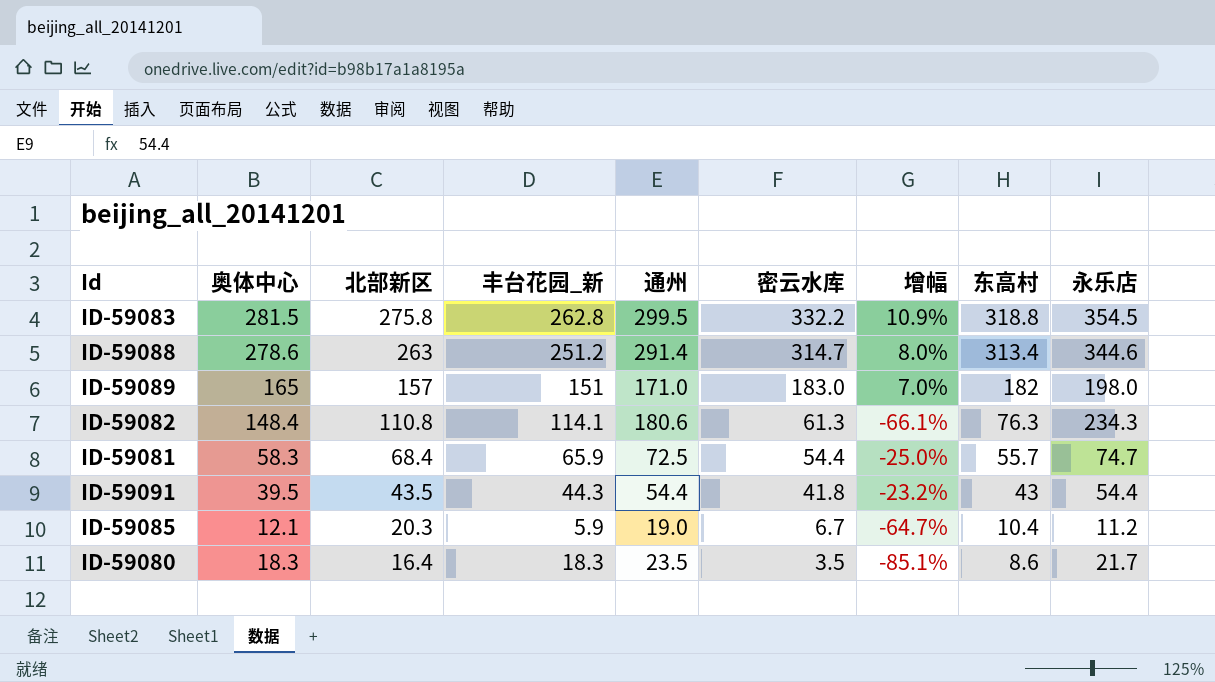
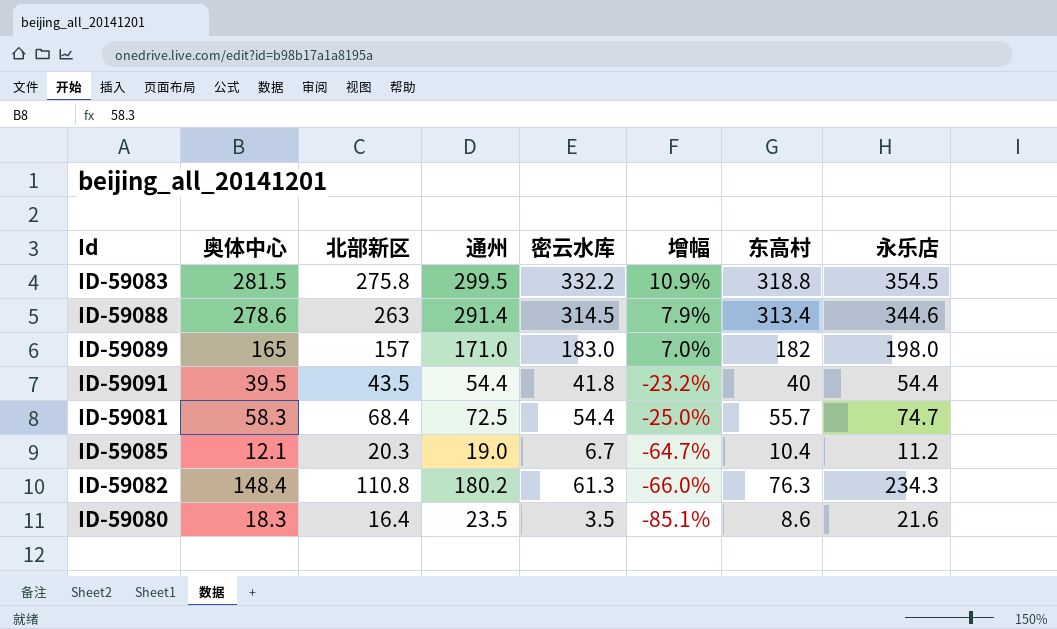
row order: 北部新区 descending -> 增幅 descending
column 丰台花园_新 | position: 4 -> none
ID-59088 | 密云水库: 314.7 -> 314.5
ID-59088 | 增幅: 8.0% -> 7.9%
ID-59091 | 东高村: 43 -> 40
ID-59082 | 通州: 180.6 -> 180.2
ID-59082 | 增幅: -66.1% -> -66.0%
ID-59080 | 永乐店: 21.7 -> 21.6

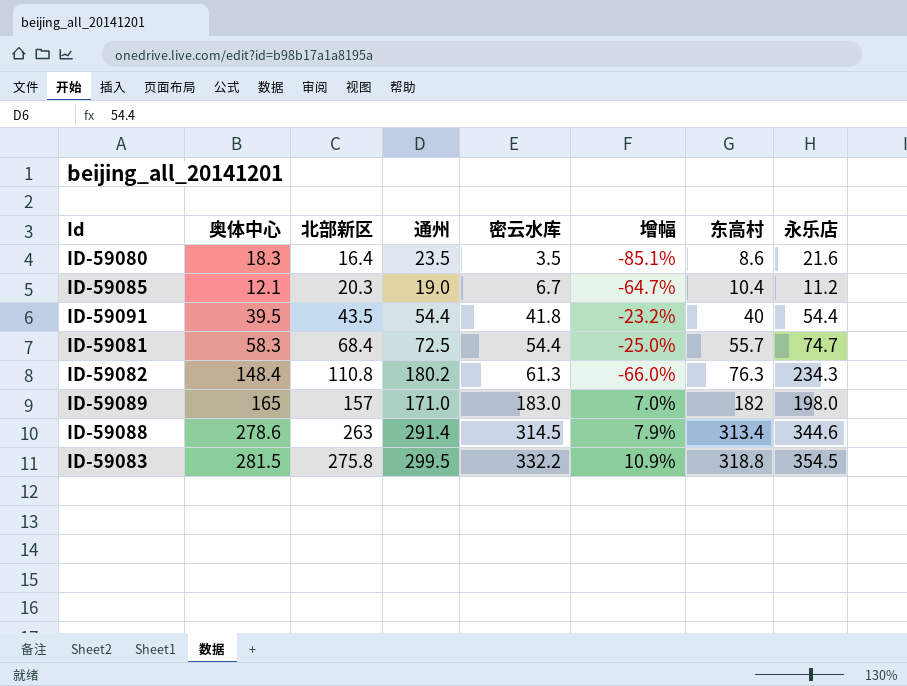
row order: 增幅 descending -> 北部新区 ascending

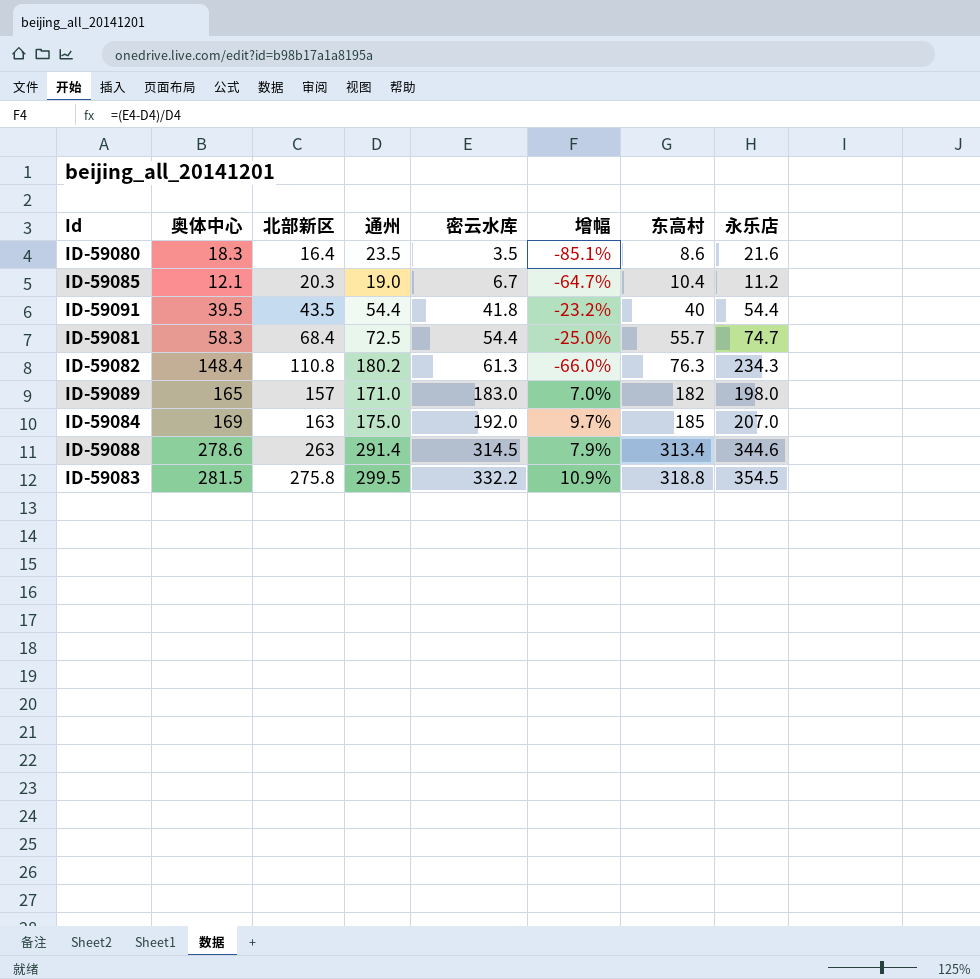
row ID-59084: none -> 169 | 163 | 175.0 | 192.0 | 9.7% | 185 | 207.0

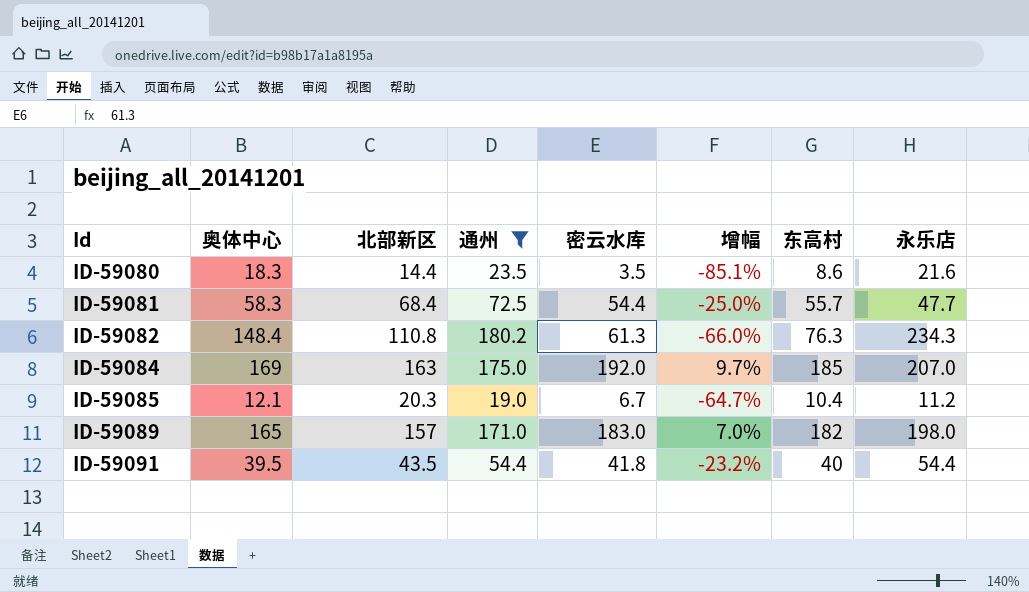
filter: none -> 通州 <= 180.2
row order: 北部新区 ascending -> Id ascending
ID-59080 | 北部新区: 16.4 -> 14.4
ID-59081 | 永乐店: 74.7 -> 47.7

